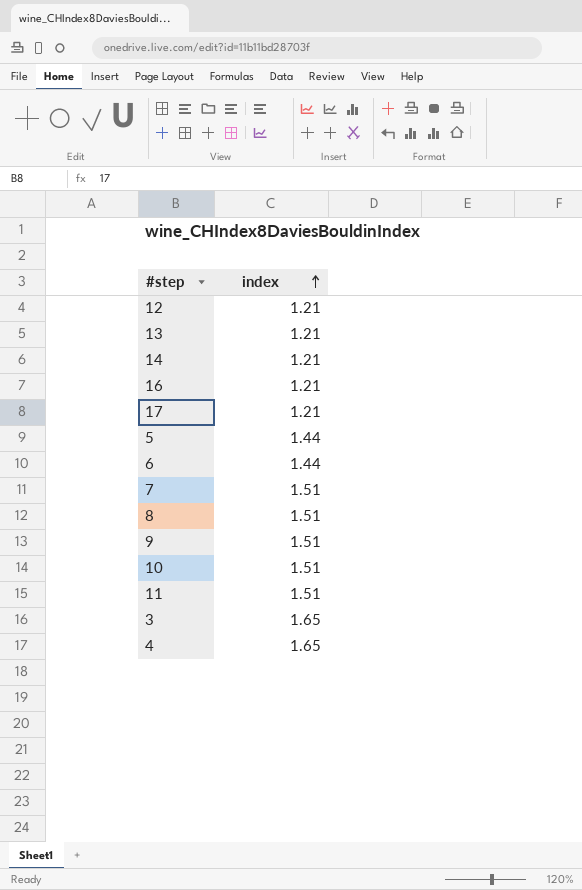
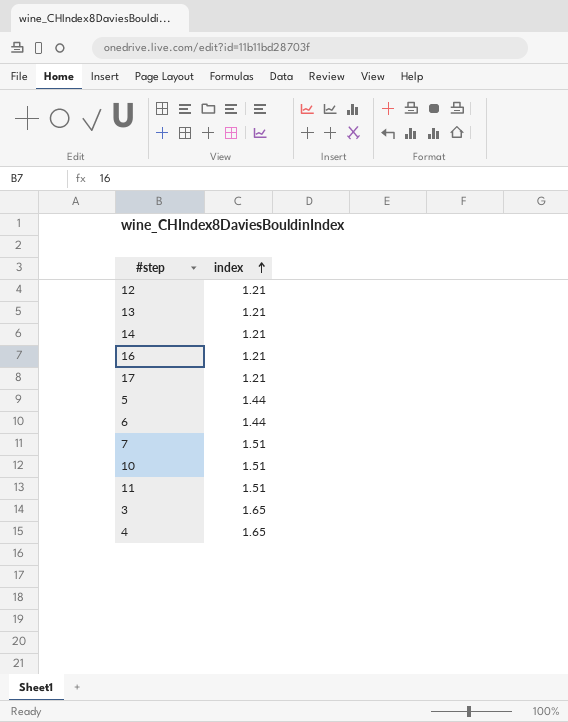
row 8: 1.51 -> none
row 9: 1.51 -> none

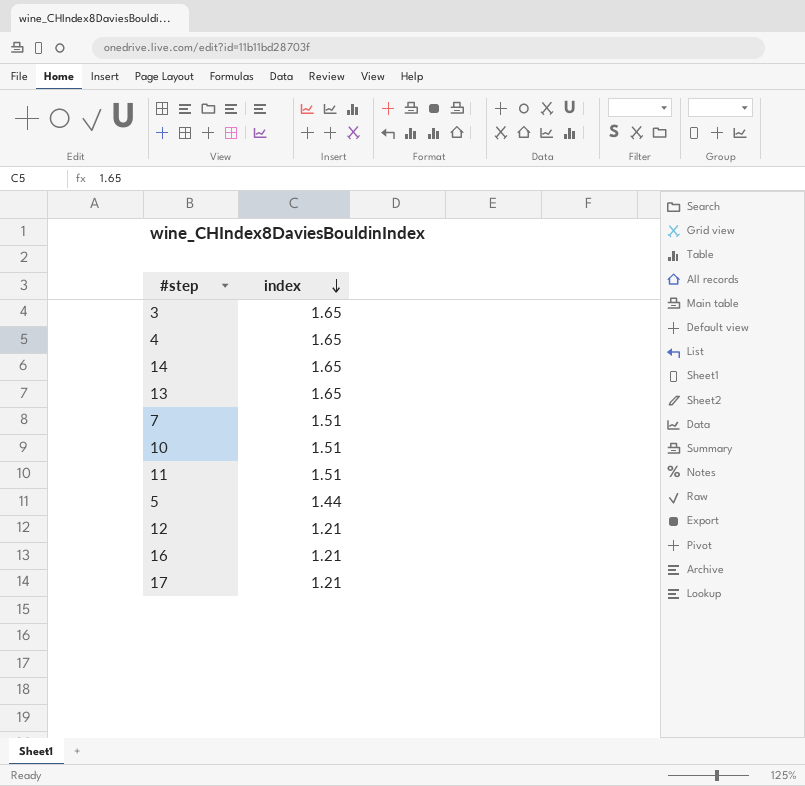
row order: index ascending -> index descending
row 6: 1.44 -> none
14 | index: 1.21 -> 1.65
13 | index: 1.21 -> 1.65

